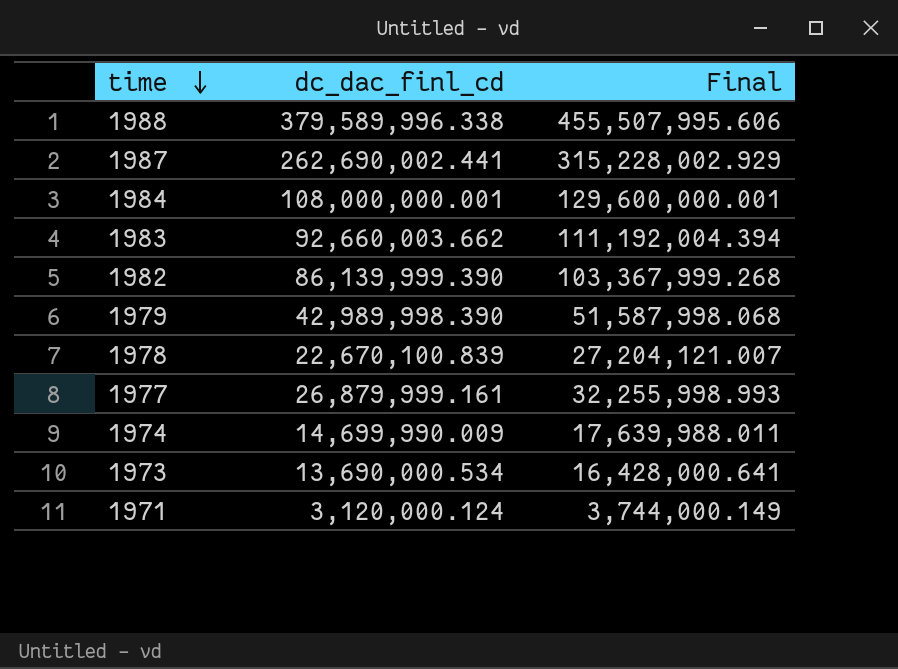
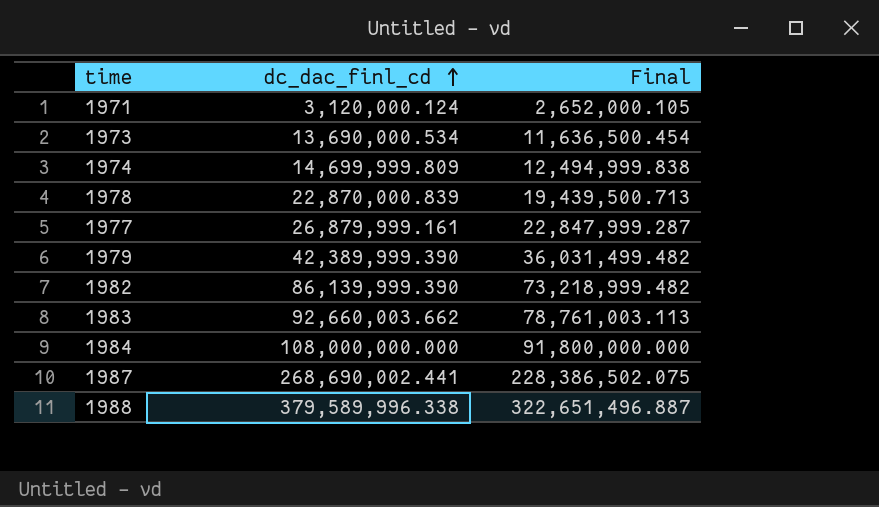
row order: time descending -> dc_dac_finl_cd ascending
column Final | formula: [dc_dac_finl_cd] * 1.2 -> [dc_dac_finl_cd] * 0.85
1974 | dc_dac_finl_cd: 14,699,990.009 -> 14,699,999.809
1978 | dc_dac_finl_cd: 22,670,100.839 -> 22,870,000.839
1979 | dc_dac_finl_cd: 42,989,998.390 -> 42,389,999.390
1984 | dc_dac_finl_cd: 108,000,000.001 -> 108,000,000.000
1987 | dc_dac_finl_cd: 262,690,002.441 -> 268,690,002.441

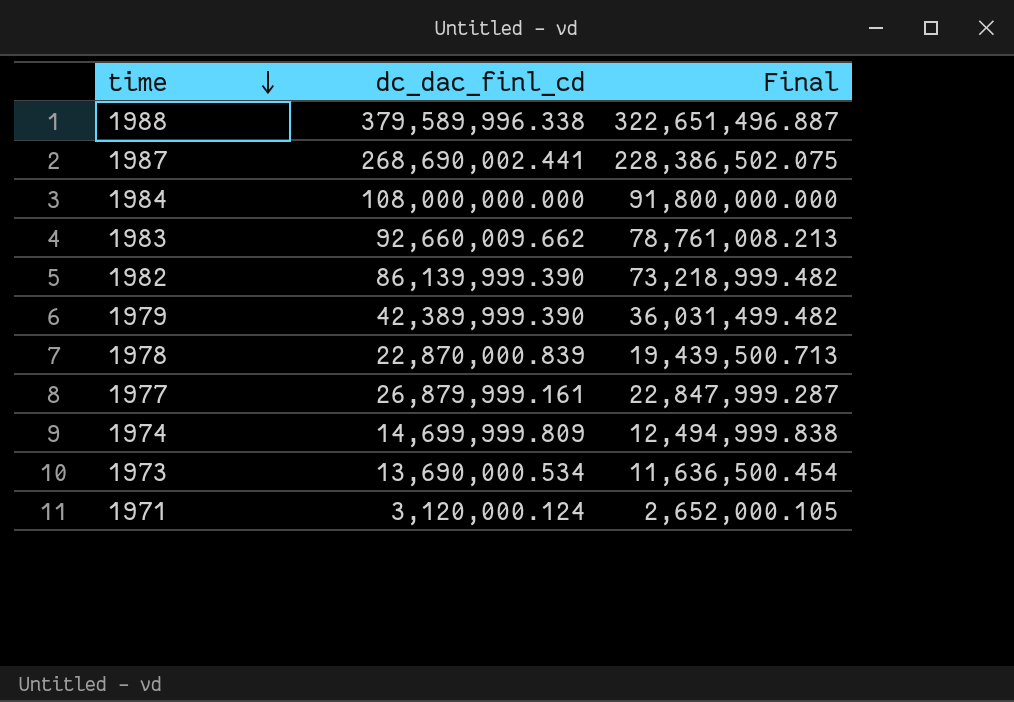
row order: dc_dac_finl_cd ascending -> time descending
1983 | dc_dac_finl_cd: 92,660,003.662 -> 92,660,009.662
1983 | Final: 78,761,003.113 -> 78,761,008.213

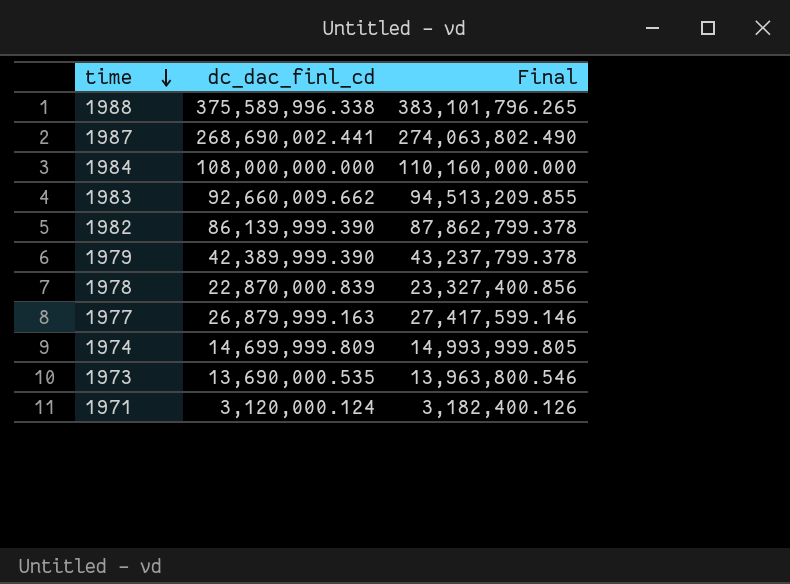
column Final | formula: [dc_dac_finl_cd] * 0.85 -> [dc_dac_finl_cd] * 1.02
1988 | dc_dac_finl_cd: 379,589,996.338 -> 375,589,996.338
1977 | dc_dac_finl_cd: 26,879,999.161 -> 26,879,999.163
1973 | dc_dac_finl_cd: 13,690,000.534 -> 13,690,000.535

